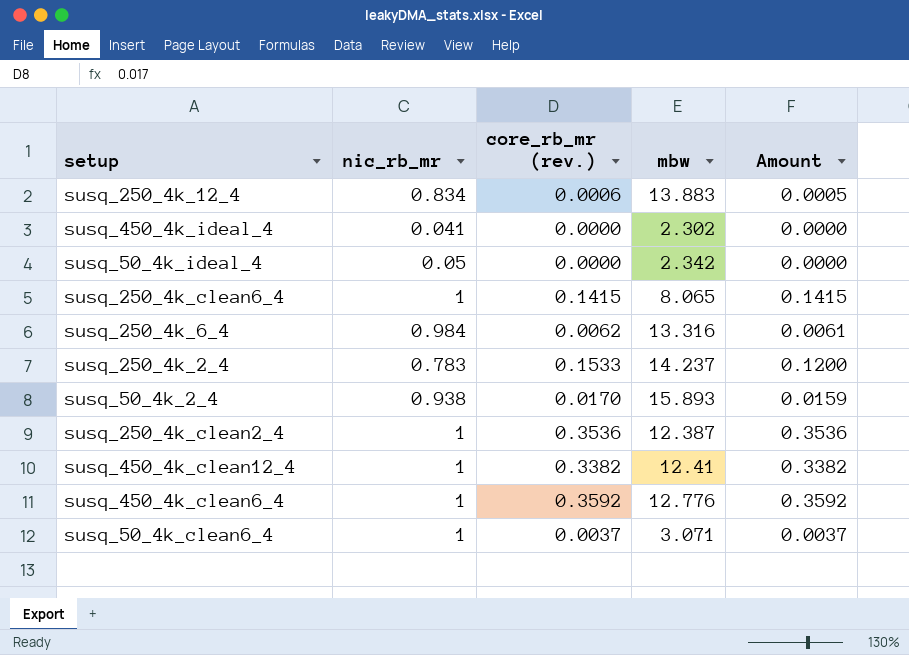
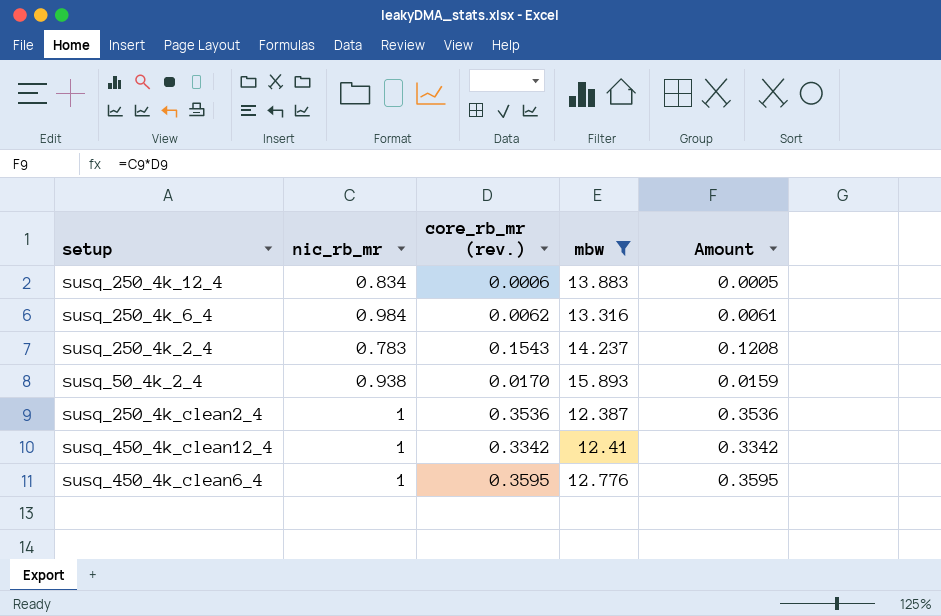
filter: none -> mbw >= 12.387
susq_250_4k_2_4 | core_rb_mr (rev.): 0.1533 -> 0.1543
susq_250_4k_2_4 | Amount: 0.1200 -> 0.1208
susq_450_4k_clean12_4 | core_rb_mr (rev.): 0.3382 -> 0.3342
susq_450_4k_clean12_4 | Amount: 0.3382 -> 0.3342
susq_450_4k_clean6_4 | core_rb_mr (rev.): 0.3592 -> 0.3595
susq_450_4k_clean6_4 | Amount: 0.3592 -> 0.3595

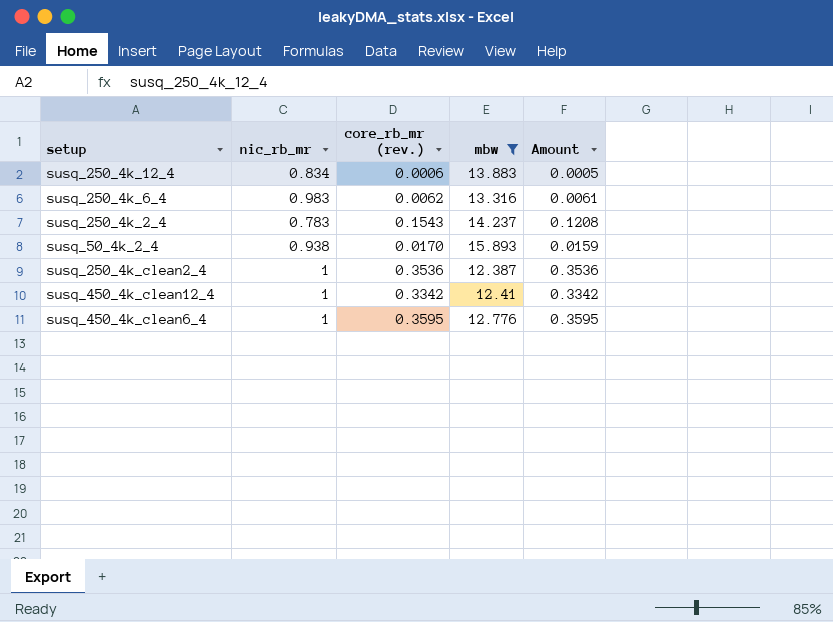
susq_250_4k_6_4 | nic_rb_mr: 0.984 -> 0.983

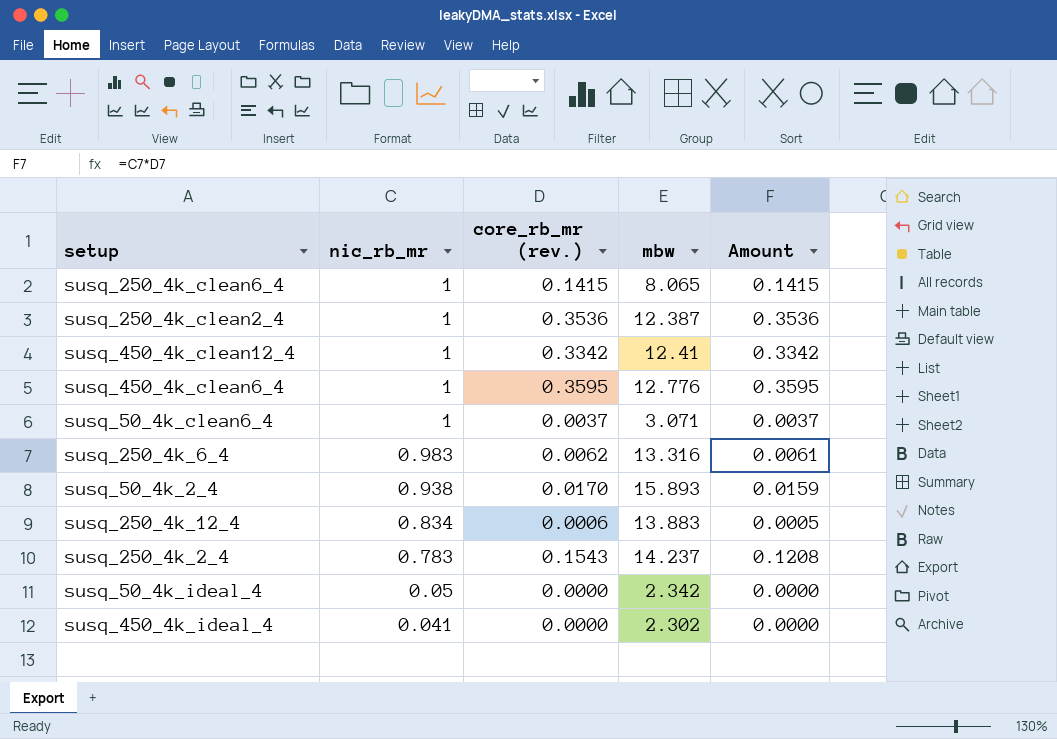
filter: mbw >= 12.387 -> none
row order: none -> nic_rb_mr descending

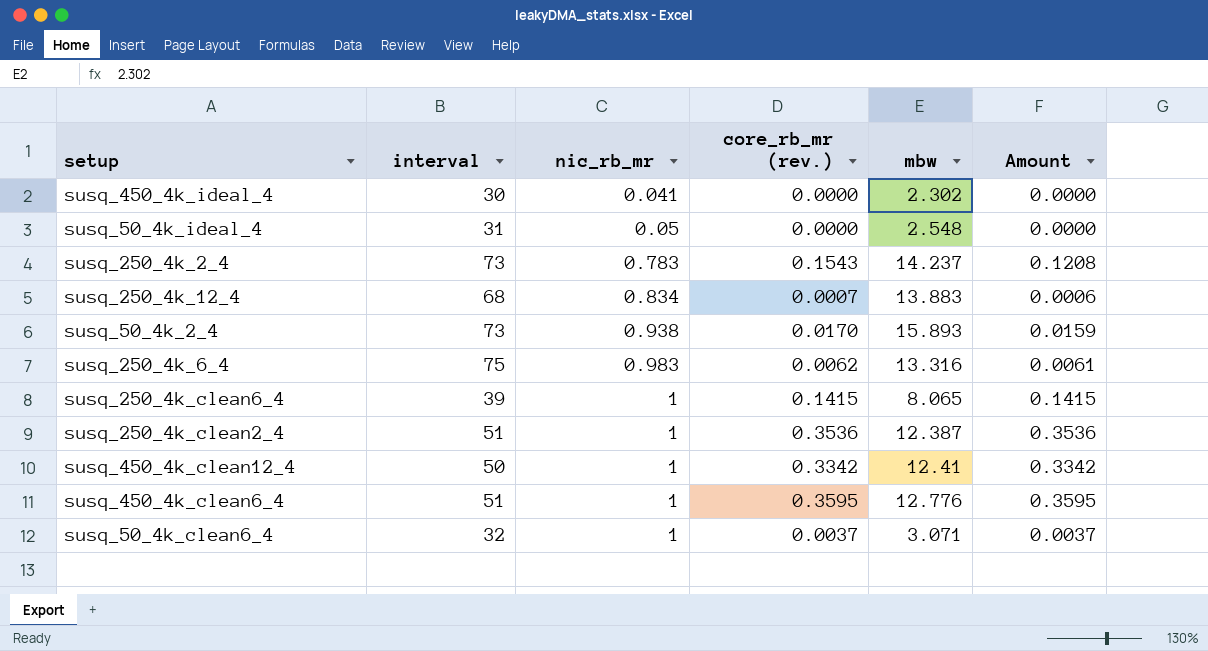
row order: nic_rb_mr descending -> nic_rb_mr ascending
column interval | position: none -> 2
susq_50_4k_ideal_4 | mbw: 2.342 -> 2.548
susq_250_4k_12_4 | core_rb_mr (rev.): 0.0006 -> 0.0007
susq_250_4k_12_4 | Amount: 0.0005 -> 0.0006

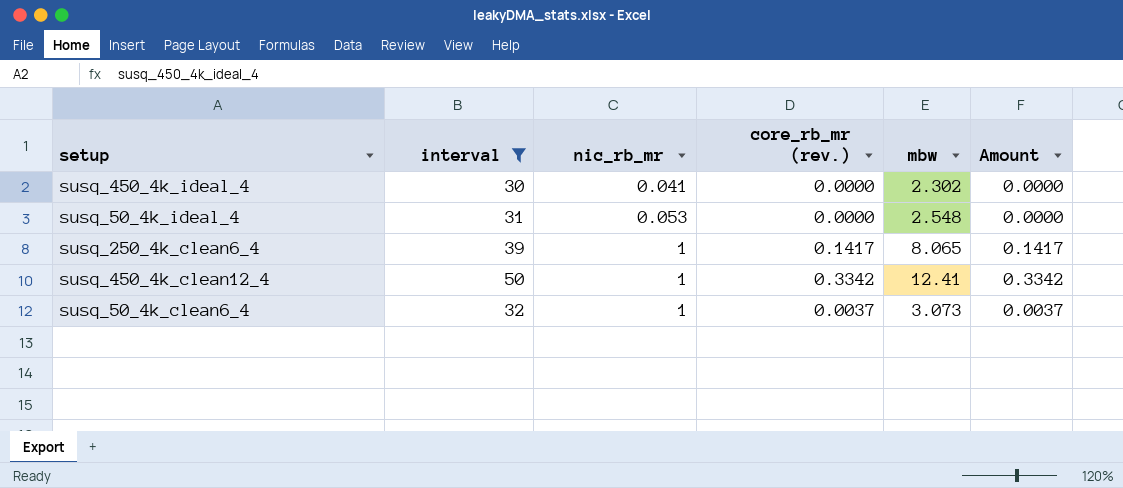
filter: none -> interval <= 50
susq_50_4k_ideal_4 | nic_rb_mr: 0.05 -> 0.053
susq_250_4k_clean6_4 | core_rb_mr (rev.): 0.1415 -> 0.1417
susq_250_4k_clean6_4 | Amount: 0.1415 -> 0.1417
susq_50_4k_clean6_4 | mbw: 3.071 -> 3.073

